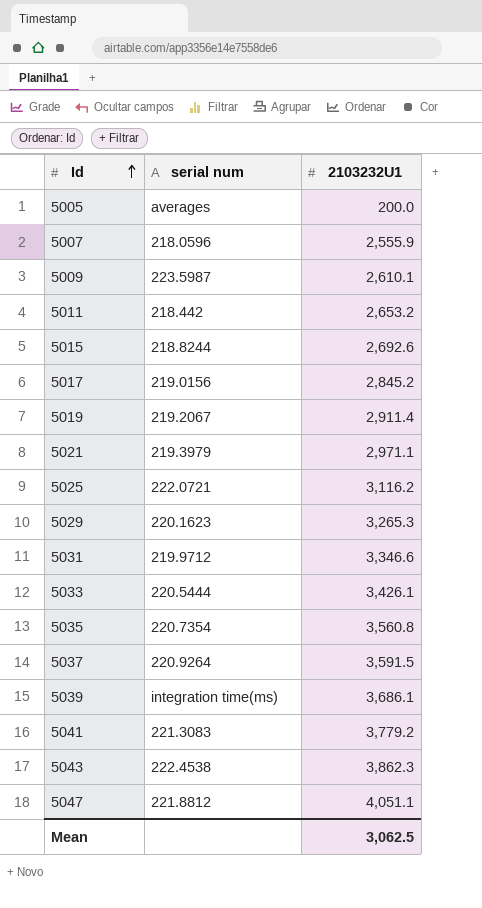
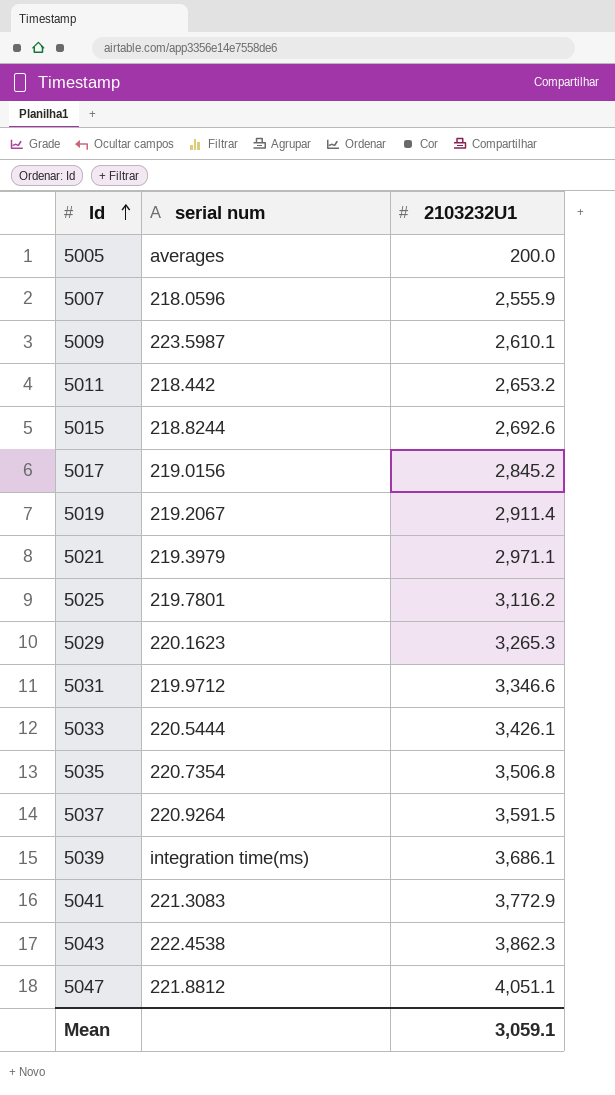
5025 | serial num: 222.0721 -> 219.7801
5035 | 2103232U1: 3,560.8 -> 3,506.8
5041 | 2103232U1: 3,779.2 -> 3,772.9
Mean | 2103232U1: 3,062.5 -> 3,059.1

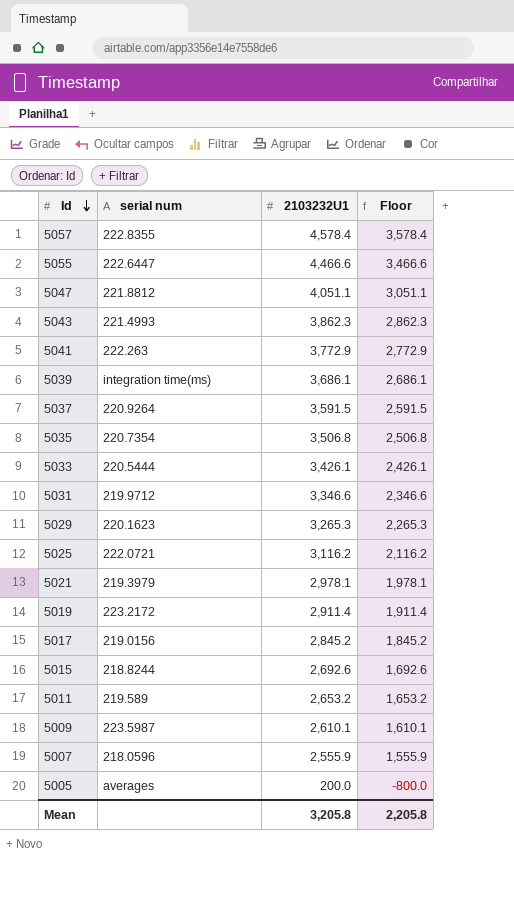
row order: Id ascending -> Id descending
column Floor | formula: none -> [2103232U1] - 1000
row 5057: none -> 222.8355 | 4,578.4 | 3,578.4
row 5055: none -> 222.6447 | 4,466.6 | 3,466.6
5043 | serial num: 222.4538 -> 221.4993
5041 | serial num: 221.3083 -> 222.263
5025 | serial num: 219.7801 -> 222.0721
5021 | 2103232U1: 2,971.1 -> 2,978.1
5019 | serial num: 219.2067 -> 223.2172
5011 | serial num: 218.442 -> 219.589
Mean | 2103232U1: 3,059.1 -> 3,205.8

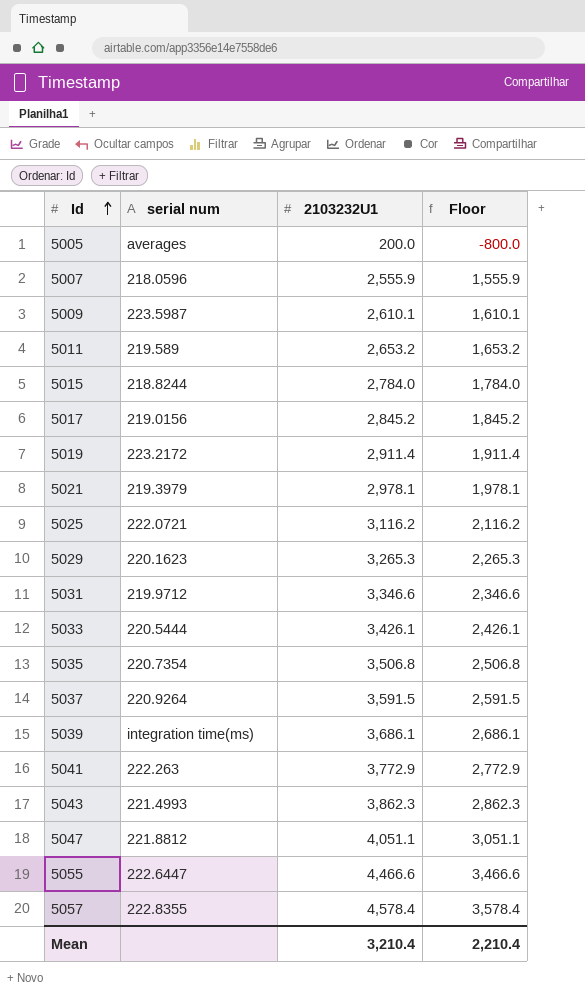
row order: Id descending -> Id ascending
5015 | 2103232U1: 2,692.6 -> 2,784.0
5015 | Floor: 1,692.6 -> 1,784.0
Mean | 2103232U1: 3,205.8 -> 3,210.4
Mean | Floor: 2,205.8 -> 2,210.4

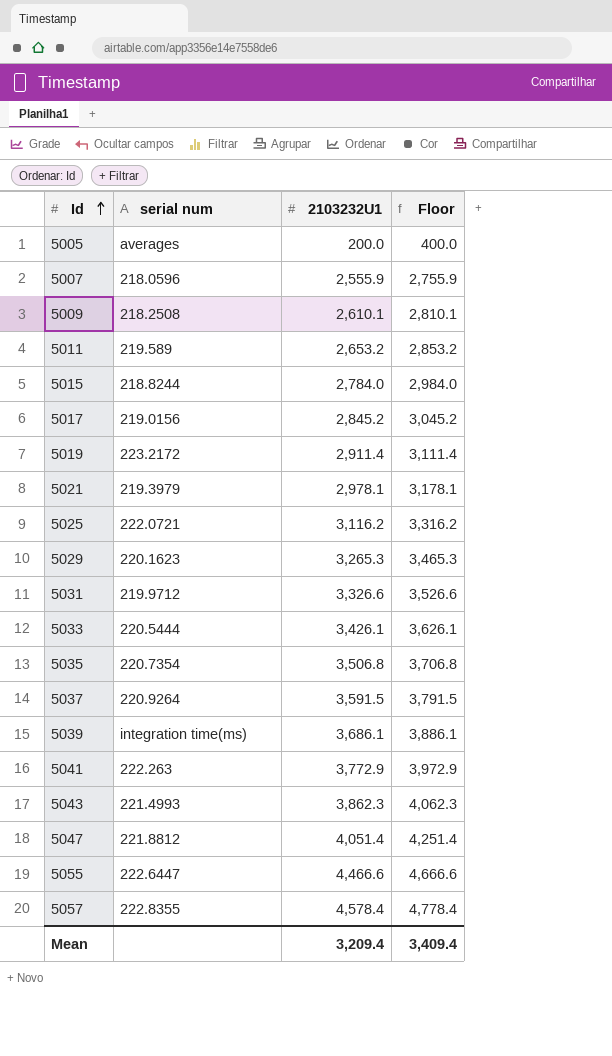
column Floor | formula: [2103232U1] - 1000 -> [2103232U1] + 200
5009 | serial num: 223.5987 -> 218.2508
5031 | 2103232U1: 3,346.6 -> 3,326.6
5047 | 2103232U1: 4,051.1 -> 4,051.4
Mean | 2103232U1: 3,210.4 -> 3,209.4
Mean | Floor: 2,210.4 -> 3,409.4

